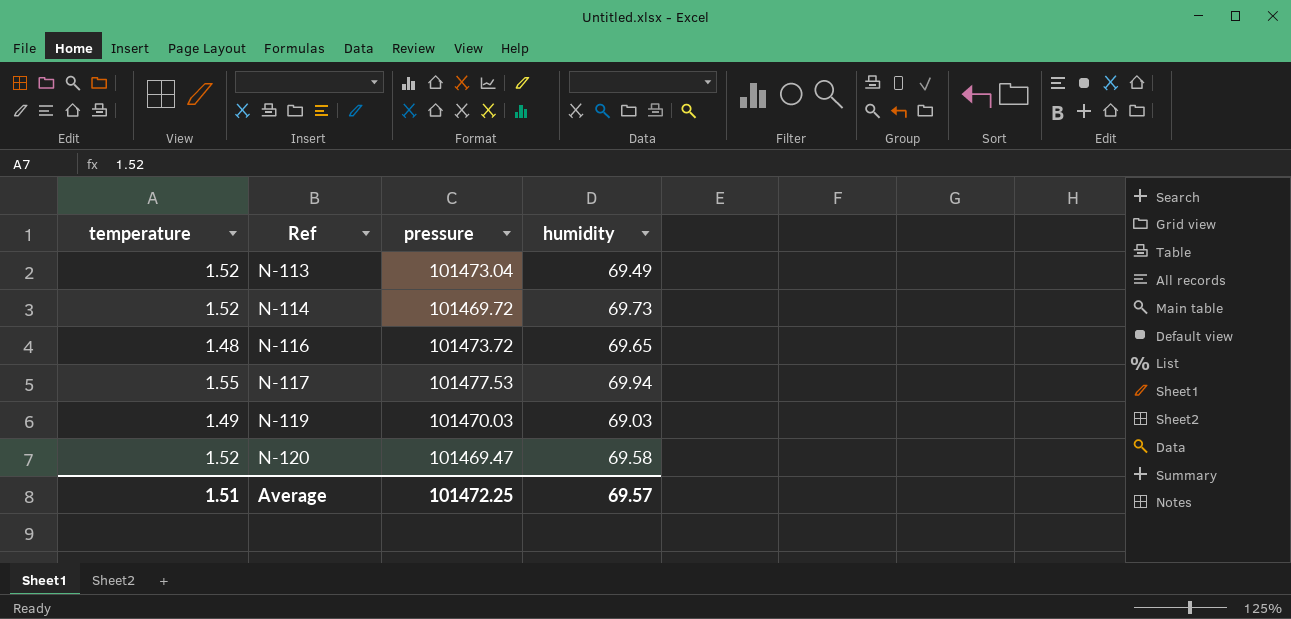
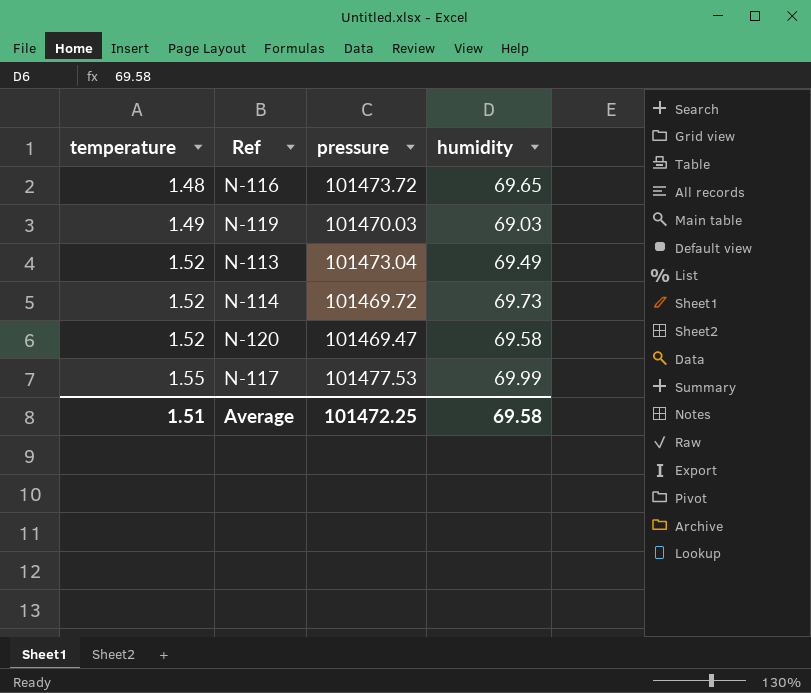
row order: Ref ascending -> temperature ascending
N-117 | humidity: 69.94 -> 69.99
Average | humidity: 69.57 -> 69.58

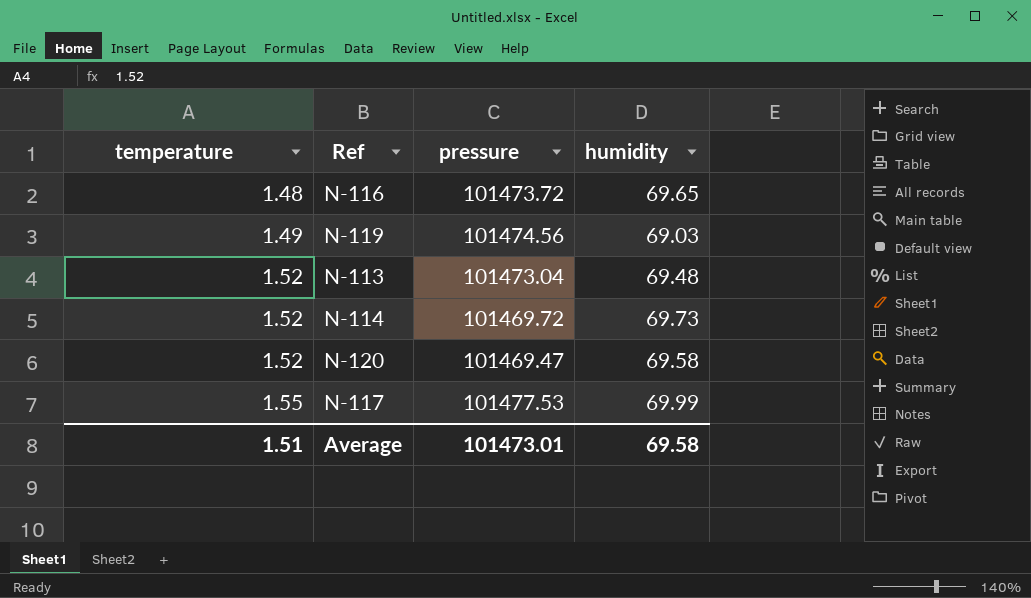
N-119 | pressure: 101470.03 -> 101474.56
N-113 | humidity: 69.49 -> 69.48
Average | pressure: 101472.25 -> 101473.01

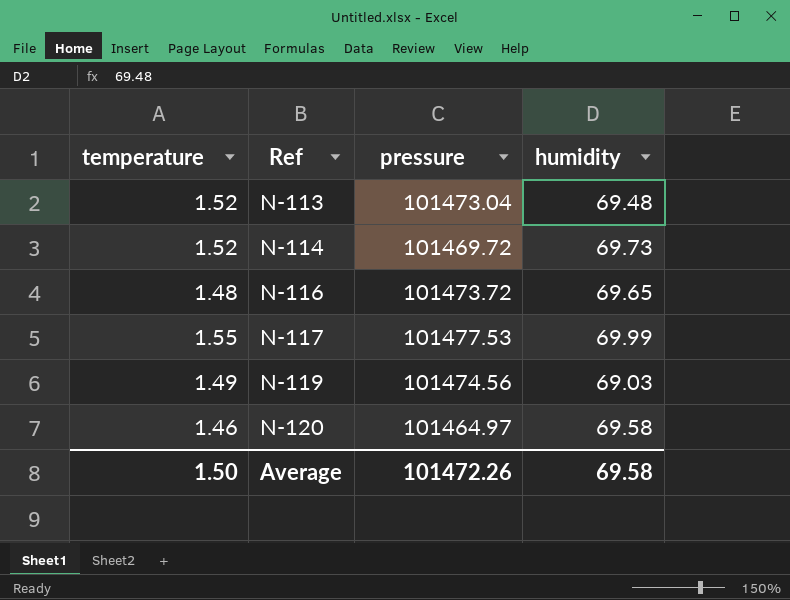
row order: temperature ascending -> Ref ascending
N-120 | temperature: 1.52 -> 1.46
N-120 | pressure: 101469.47 -> 101464.97
Average | temperature: 1.51 -> 1.50
Average | pressure: 101473.01 -> 101472.26

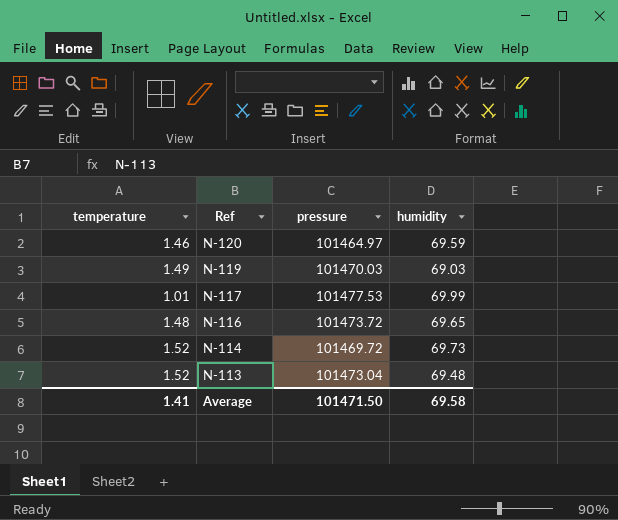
row order: Ref ascending -> Ref descending
N-120 | humidity: 69.58 -> 69.59
N-119 | pressure: 101474.56 -> 101470.03
N-117 | temperature: 1.55 -> 1.01
Average | temperature: 1.50 -> 1.41
Average | pressure: 101472.26 -> 101471.50

